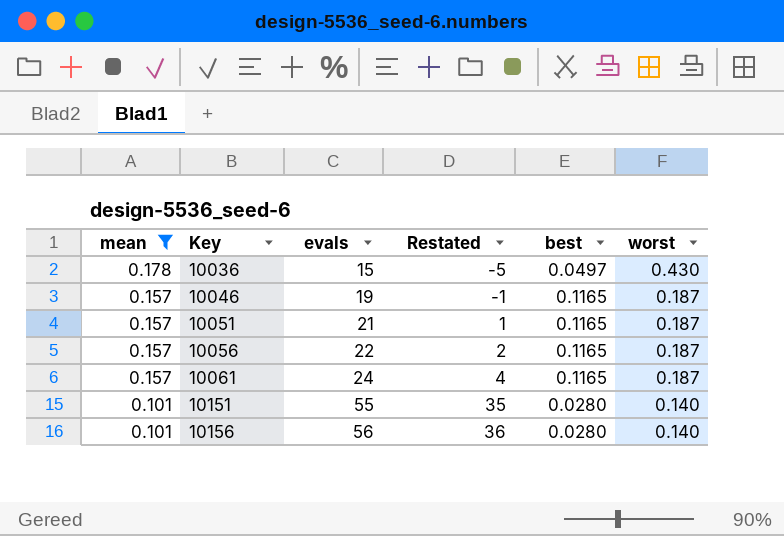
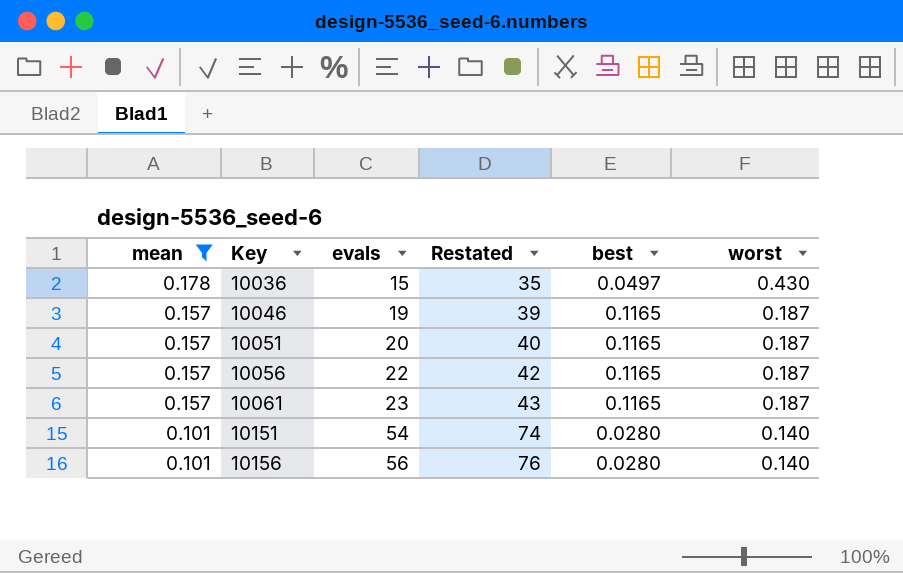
column Restated | formula: [evals] - 20 -> [evals] + 20
10051 | evals: 21 -> 20
10061 | evals: 24 -> 23
10151 | evals: 55 -> 54

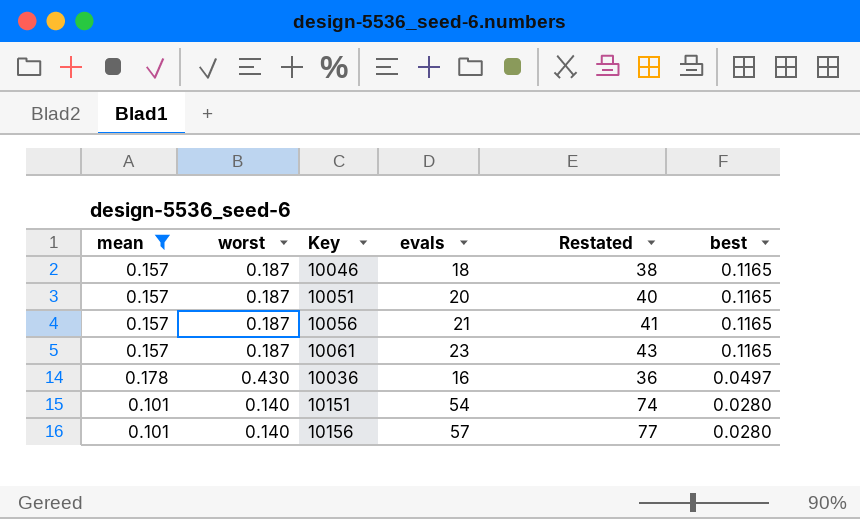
row order: mean descending -> best descending
column worst | position: 6 -> 2
10046 | evals: 19 -> 18
10046 | Restated: 39 -> 38
10056 | evals: 22 -> 21
10056 | Restated: 42 -> 41
10036 | evals: 15 -> 16
10036 | Restated: 35 -> 36
10156 | evals: 56 -> 57
10156 | Restated: 76 -> 77

